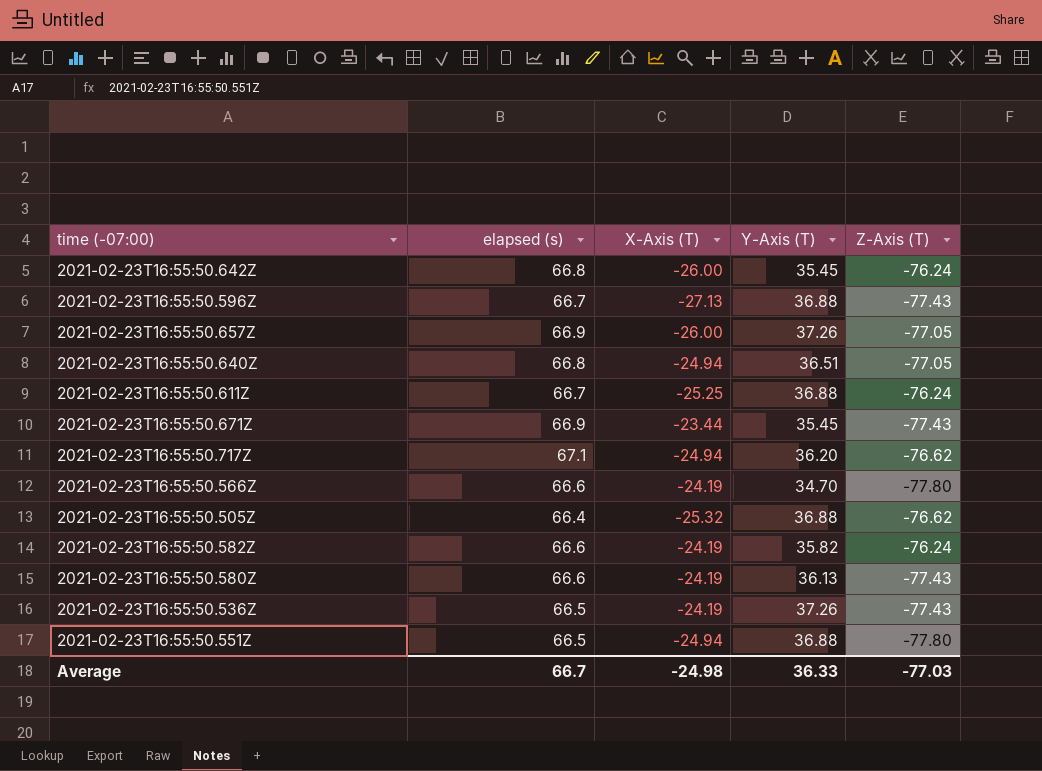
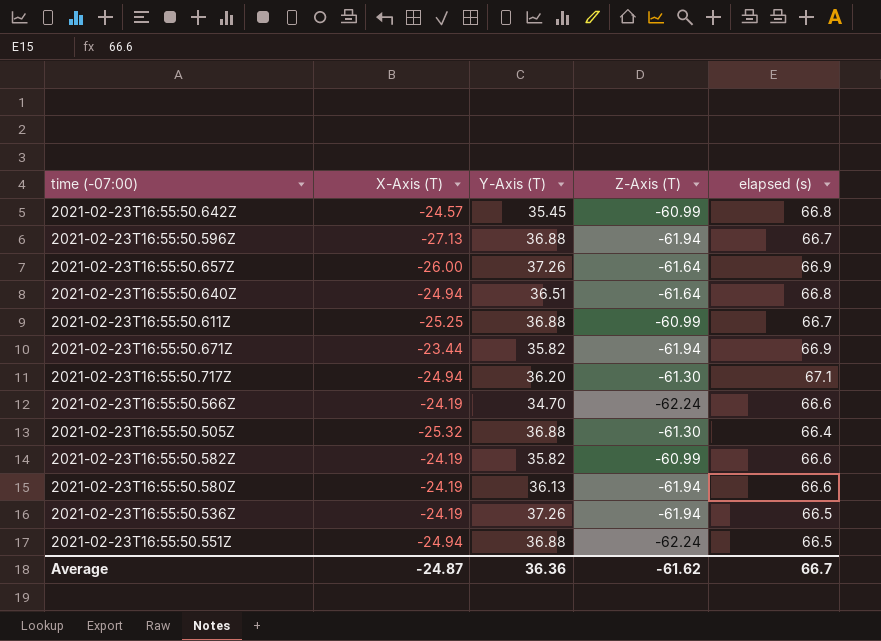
column elapsed (s) | position: 2 -> 5
2021-02-23T16:55:50.642Z | X-Axis (T): -26.00 -> -24.57
2021-02-23T16:55:50.642Z | Z-Axis (T): -76.24 -> -60.99
2021-02-23T16:55:50.596Z | Z-Axis (T): -77.43 -> -61.94
2021-02-23T16:55:50.657Z | Z-Axis (T): -77.05 -> -61.64
2021-02-23T16:55:50.640Z | Z-Axis (T): -77.05 -> -61.64
2021-02-23T16:55:50.611Z | Z-Axis (T): -76.24 -> -60.99
2021-02-23T16:55:50.671Z | Y-Axis (T): 35.45 -> 35.82
2021-02-23T16:55:50.671Z | Z-Axis (T): -77.43 -> -61.94
2021-02-23T16:55:50.717Z | Z-Axis (T): -76.62 -> -61.30
2021-02-23T16:55:50.566Z | Z-Axis (T): -77.80 -> -62.24
2021-02-23T16:55:50.505Z | Z-Axis (T): -76.62 -> -61.30
2021-02-23T16:55:50.582Z | Z-Axis (T): -76.24 -> -60.99
2021-02-23T16:55:50.580Z | Z-Axis (T): -77.43 -> -61.94
2021-02-23T16:55:50.536Z | Z-Axis (T): -77.43 -> -61.94
2021-02-23T16:55:50.551Z | Z-Axis (T): -77.80 -> -62.24
Average | X-Axis (T): -24.98 -> -24.87
Average | Y-Axis (T): 36.33 -> 36.36
Average | Z-Axis (T): -77.03 -> -61.62

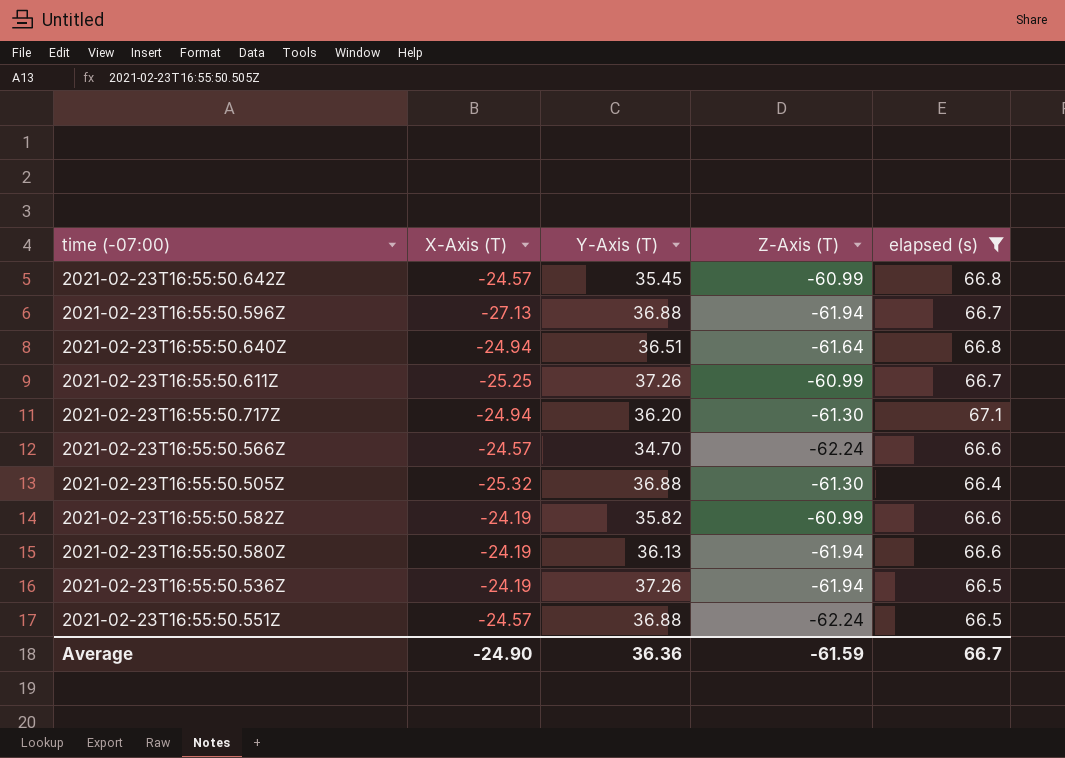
filter: none -> elapsed (s) != 66.9
2021-02-23T16:55:50.611Z | Y-Axis (T): 36.88 -> 37.26
2021-02-23T16:55:50.566Z | X-Axis (T): -24.19 -> -24.57
2021-02-23T16:55:50.551Z | X-Axis (T): -24.94 -> -24.57
Average | X-Axis (T): -24.87 -> -24.90
Average | Z-Axis (T): -61.62 -> -61.59

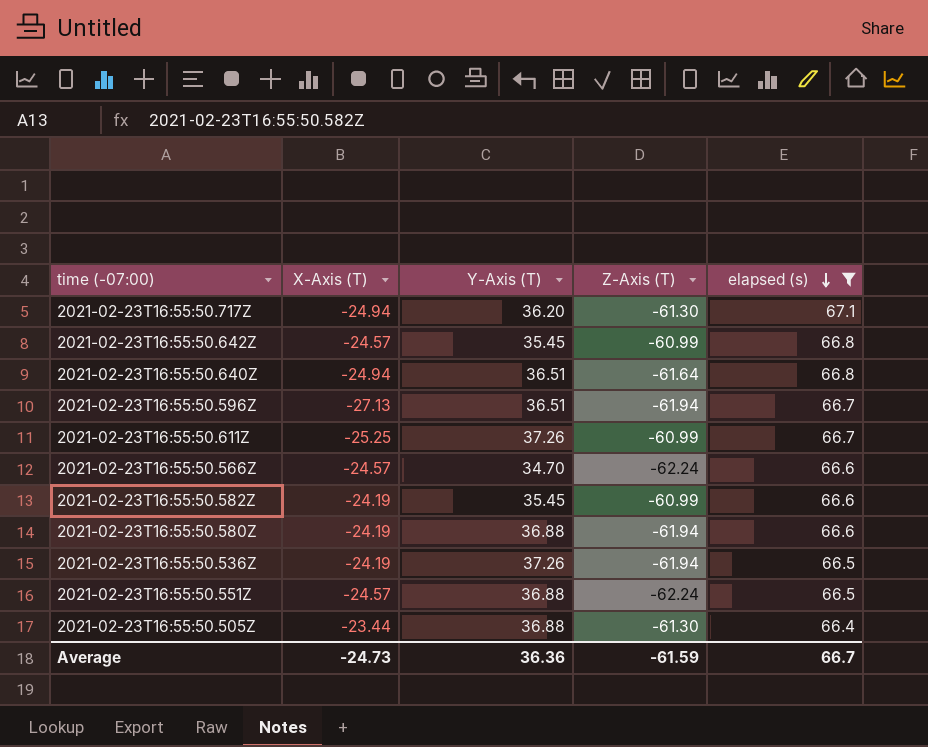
row order: none -> elapsed (s) descending
2021-02-23T16:55:50.596Z | Y-Axis (T): 36.88 -> 36.51
2021-02-23T16:55:50.582Z | Y-Axis (T): 35.82 -> 35.45
2021-02-23T16:55:50.580Z | Y-Axis (T): 36.13 -> 36.88
2021-02-23T16:55:50.505Z | X-Axis (T): -25.32 -> -23.44
Average | X-Axis (T): -24.90 -> -24.73

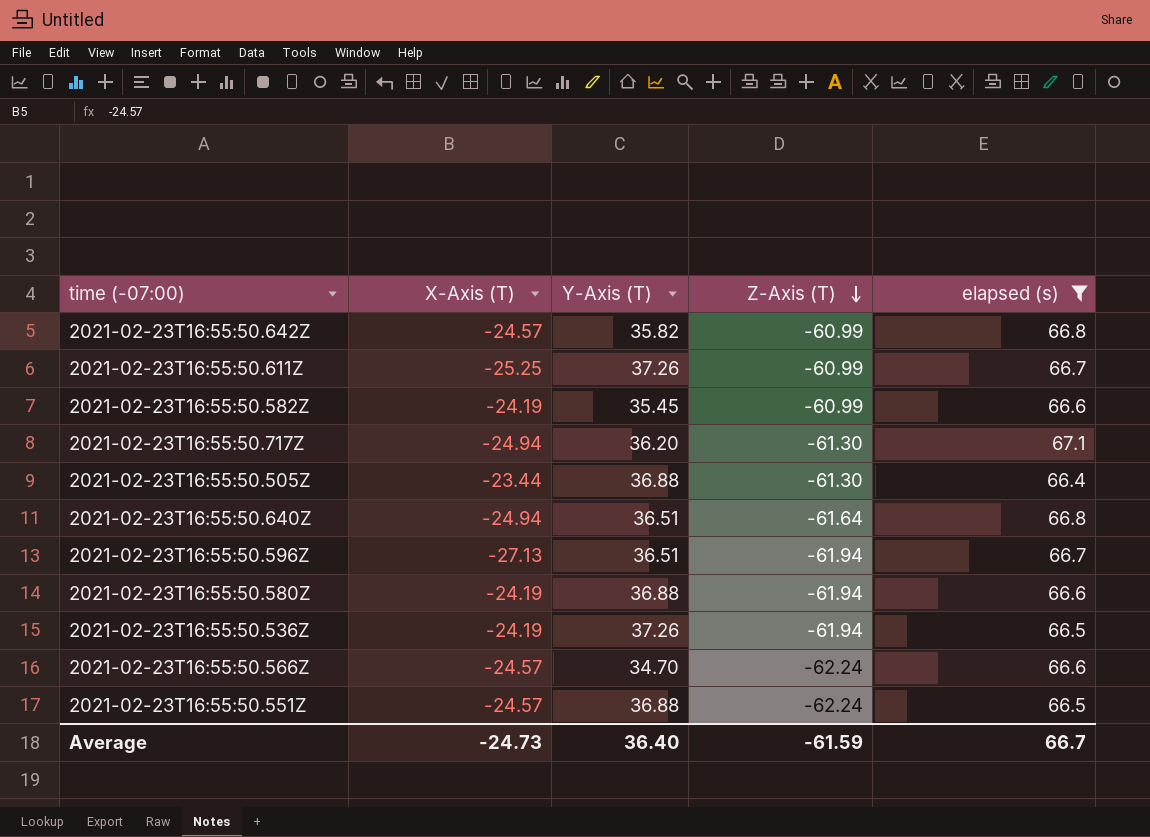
row order: elapsed (s) descending -> Z-Axis (T) descending
2021-02-23T16:55:50.642Z | Y-Axis (T): 35.45 -> 35.82
Average | Y-Axis (T): 36.36 -> 36.40

